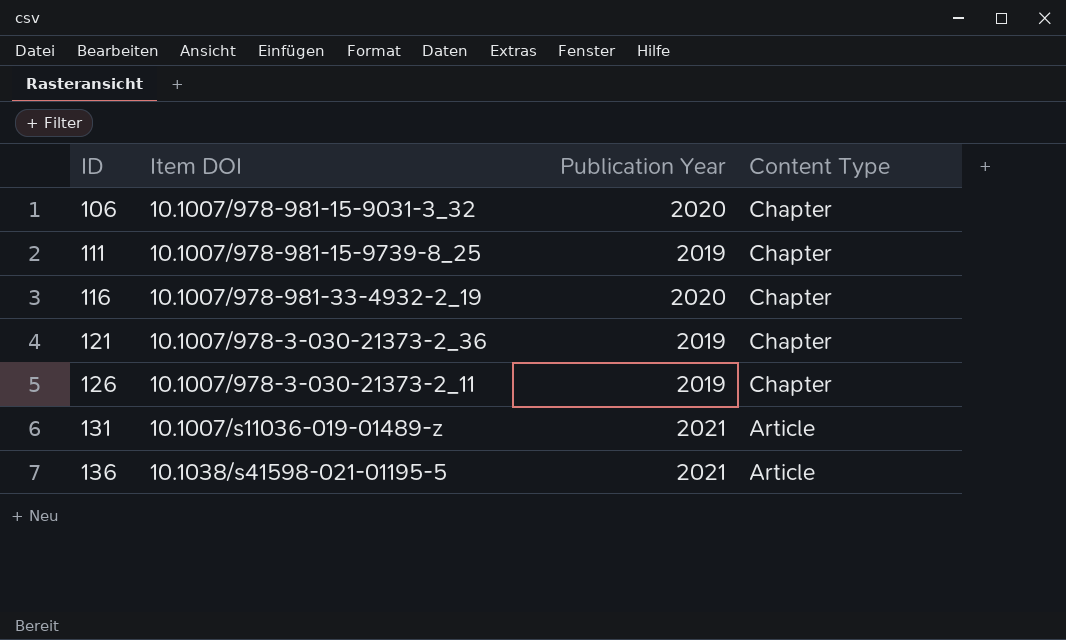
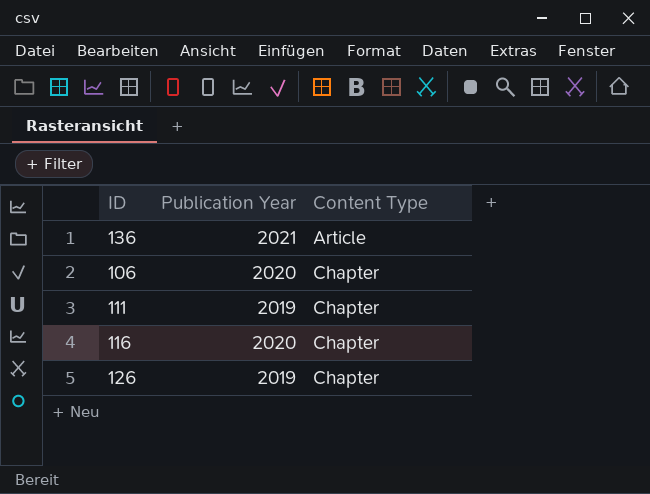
row order: ID ascending -> Content Type ascending
column Item DOI | position: 2 -> none
row 121: 10.1007/978-3-030-21373-2_36 | 2019 | Chapter -> none
row 131: 10.1007/s11036-019-01489-z | 2021 | Article -> none

